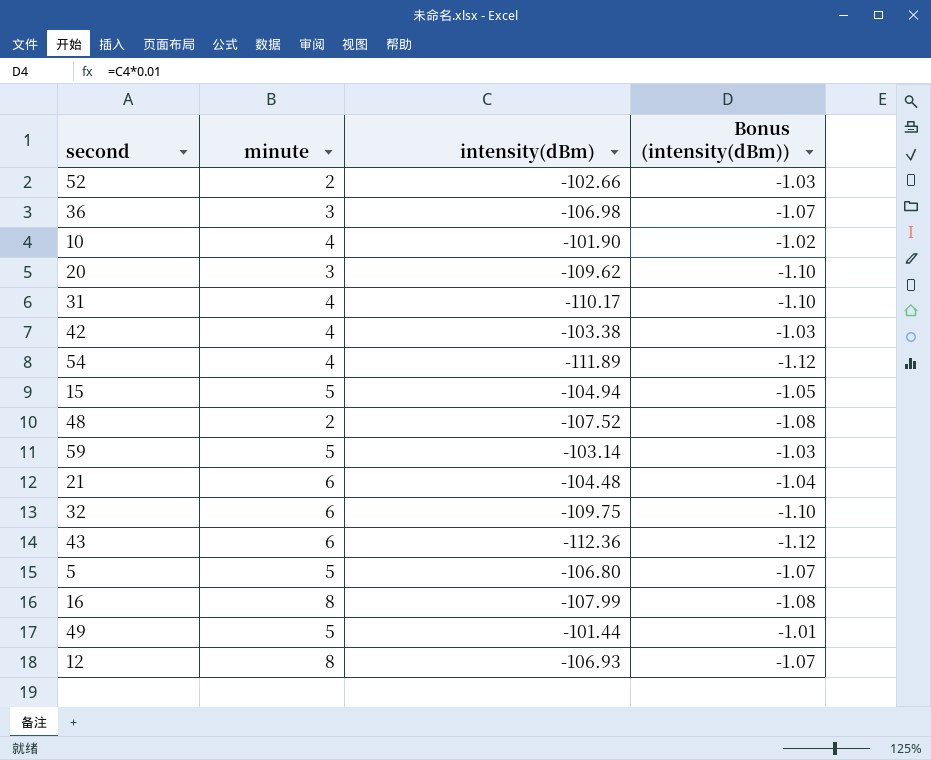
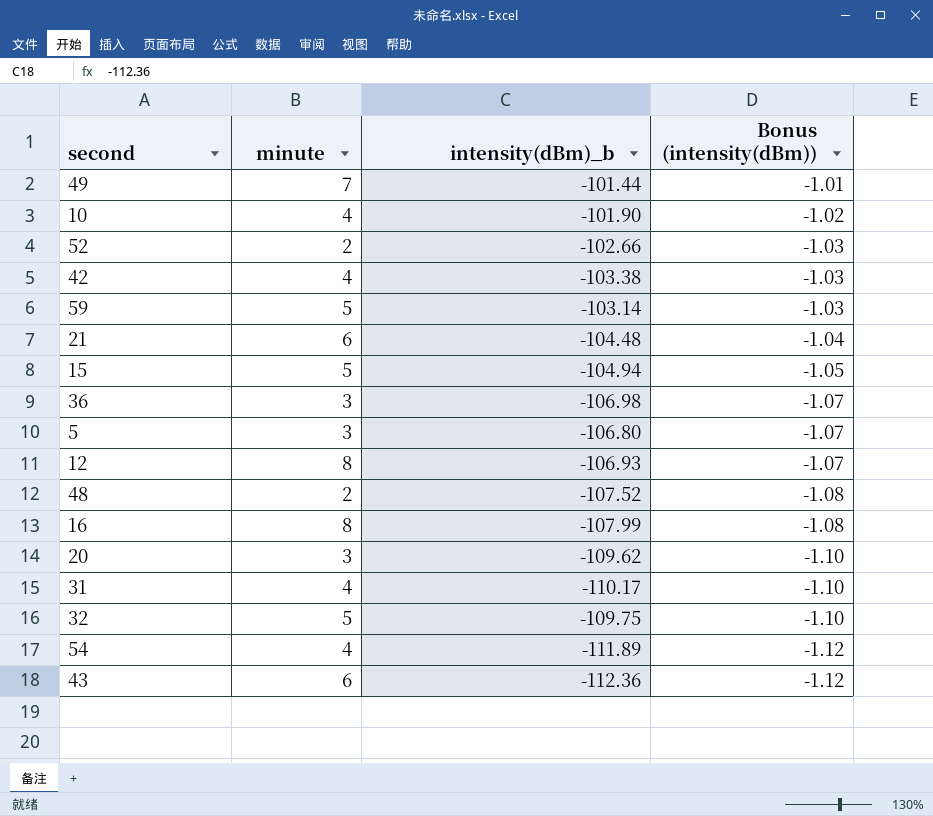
row order: none -> Bonus (intensity(dBm)) descending
column name: intensity(dBm) -> intensity(dBm)_b
49 | minute: 5 -> 7
5 | minute: 5 -> 3
32 | minute: 6 -> 5

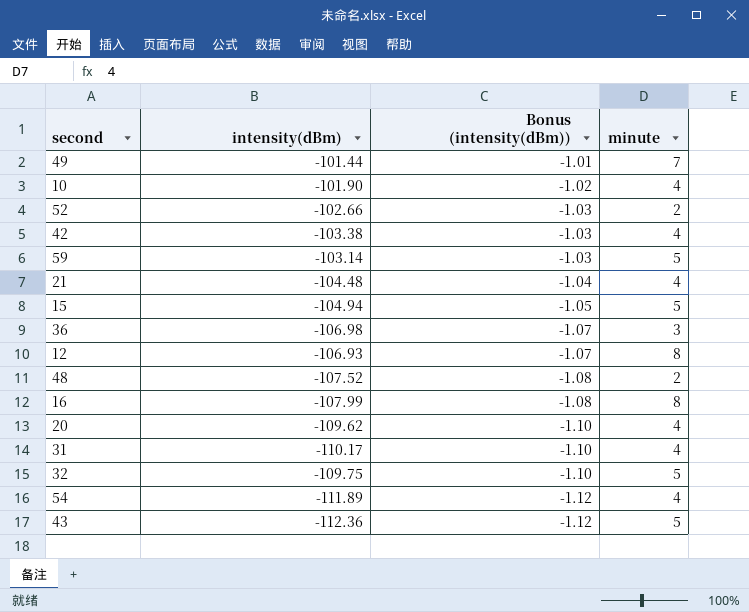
column name: intensity(dBm)_b -> intensity(dBm)
column minute | position: 2 -> 4
row 5: 3 | -106.80 | -1.07 -> none
21 | minute: 6 -> 4
20 | minute: 3 -> 4
43 | minute: 6 -> 5

